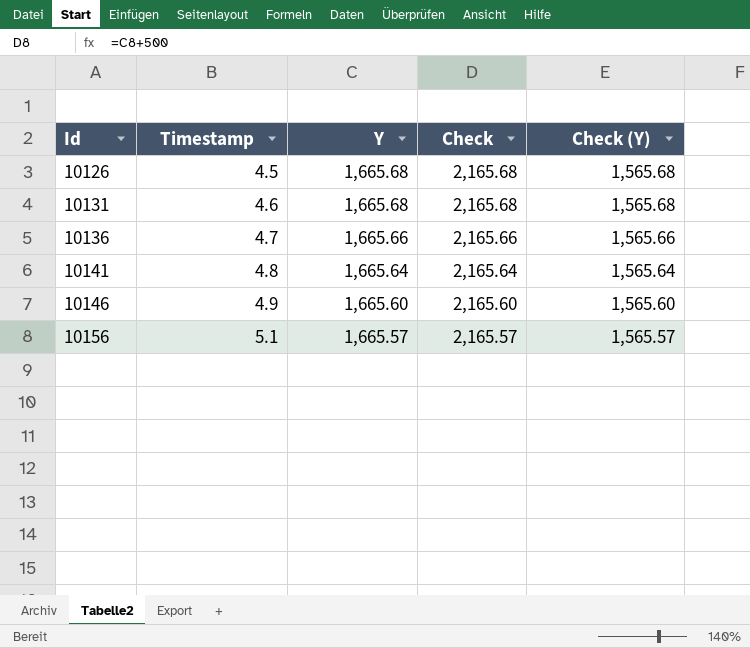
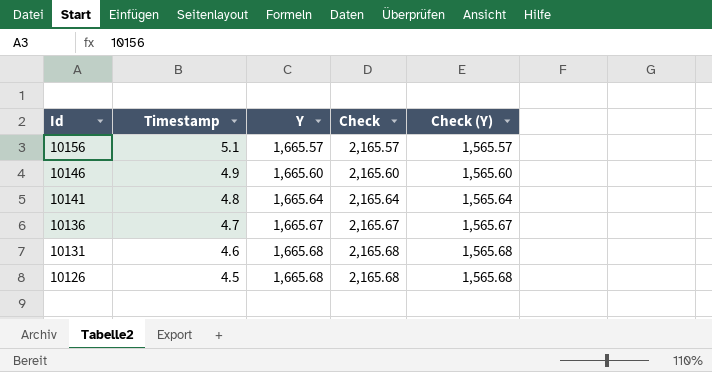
row order: Id ascending -> Id descending
10136 | Y: 1,665.66 -> 1,665.67
10136 | Check: 2,165.66 -> 2,165.67
10136 | Check (Y): 1,565.66 -> 1,565.67

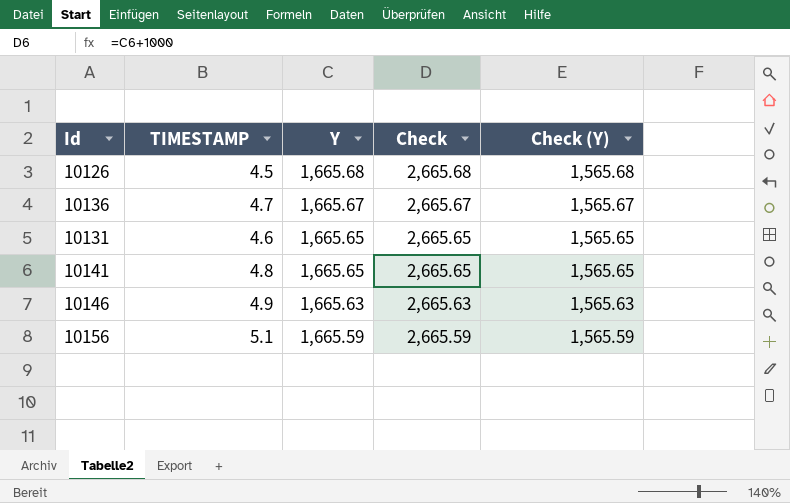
row order: Id descending -> Y descending
column name: Timestamp -> TIMESTAMP
column Check | formula: [Y] + 500 -> [Y] + 1000
10131 | Y: 1,665.68 -> 1,665.65
10131 | Check (Y): 1,565.68 -> 1,565.65
10141 | Y: 1,665.64 -> 1,665.65
10141 | Check (Y): 1,565.64 -> 1,565.65
10146 | Y: 1,665.60 -> 1,665.63
10146 | Check (Y): 1,565.60 -> 1,565.63
10156 | Y: 1,665.57 -> 1,665.59
10156 | Check (Y): 1,565.57 -> 1,565.59

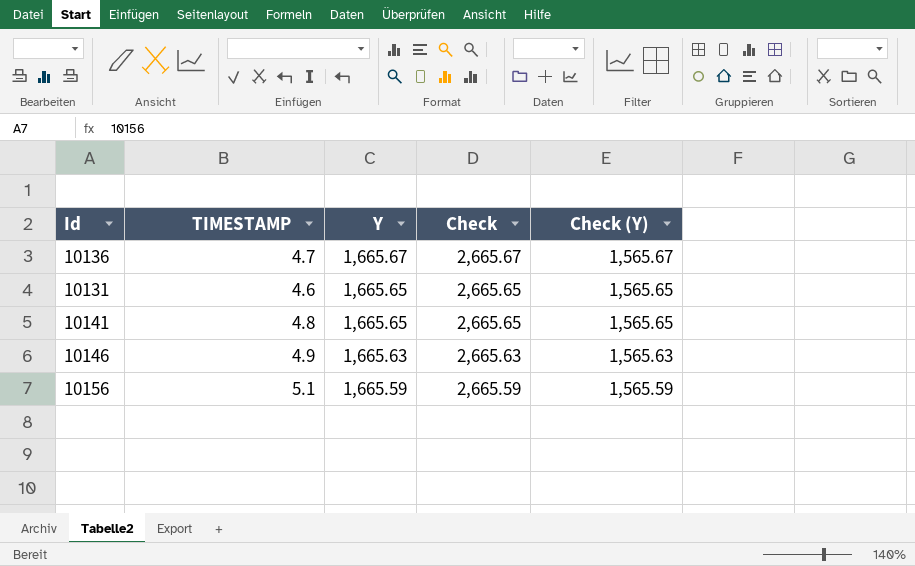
row 10126: 4.5 | 1,665.68 | 2,665.68 | 1,565.68 -> none

